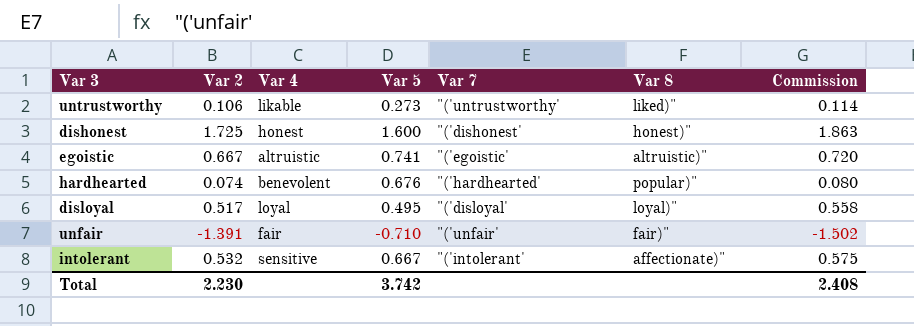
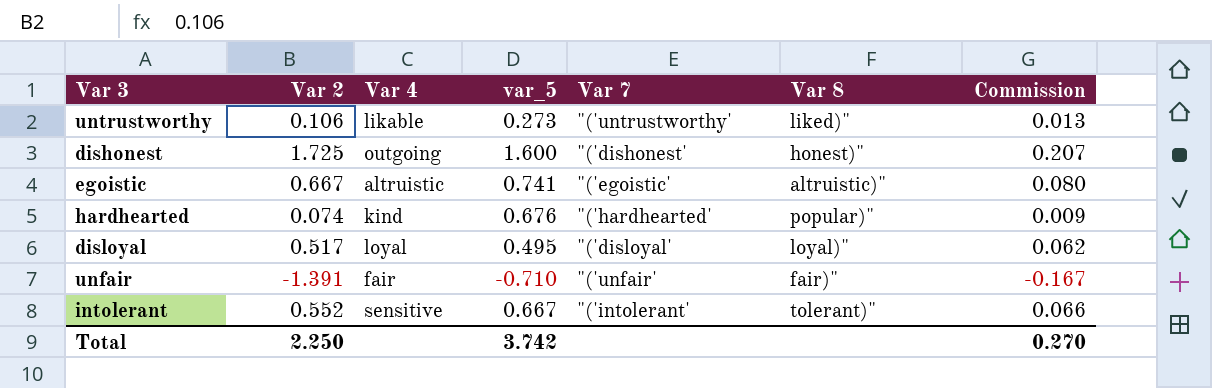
column name: Var 5 -> var_5
column Commission | formula: [Var 2] * 1.08 -> [Var 2] * 0.12
dishonest | Var 4: honest -> outgoing
hardhearted | Var 4: benevolent -> kind
intolerant | Var 2: 0.532 -> 0.552
intolerant | Var 8: affectionate)" -> tolerant)"
Total | Var 2: 2.230 -> 2.250
Total | Commission: 2.408 -> 0.270

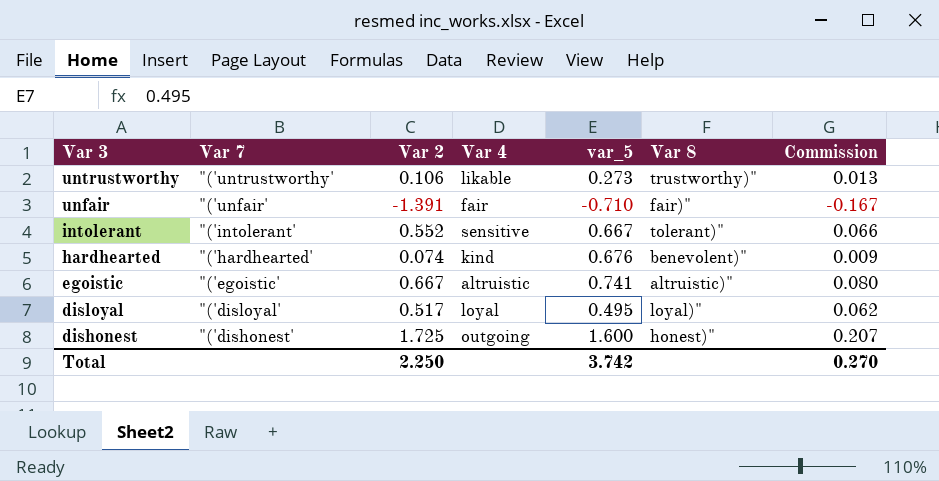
row order: none -> Var 3 descending
column Var 7 | position: 5 -> 2
untrustworthy | Var 8: liked)" -> trustworthy)"
hardhearted | Var 8: popular)" -> benevolent)"

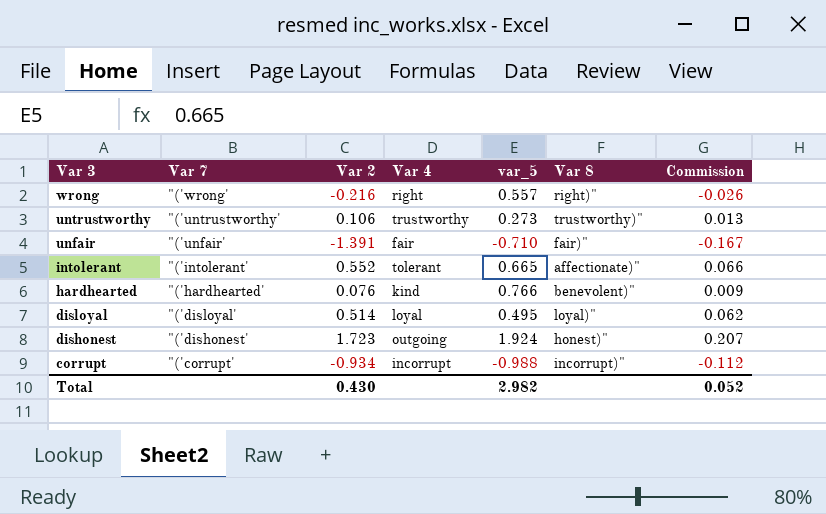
row egoistic: "('egoistic' | 0.667 | altruistic | 0.741 | altruistic)" | 0.080 -> none
row wrong: none -> "('wrong' | -0.216 | right | 0.557 | right)" | -0.026
untrustworthy | Var 4: likable -> trustworthy
intolerant | Var 4: sensitive -> tolerant
intolerant | var_5: 0.667 -> 0.665
intolerant | Var 8: tolerant)" -> affectionate)"
hardhearted | Var 2: 0.074 -> 0.076
hardhearted | var_5: 0.676 -> 0.766
disloyal | Var 2: 0.517 -> 0.514
dishonest | Var 2: 1.725 -> 1.723
dishonest | var_5: 1.600 -> 1.924
row corrupt: none -> "('corrupt' | -0.934 | incorrupt | -0.988 | incorrupt)" | -0.112
Total | Var 2: 2.250 -> 0.430
Total | var_5: 3.742 -> 2.982
Total | Commission: 0.270 -> 0.052

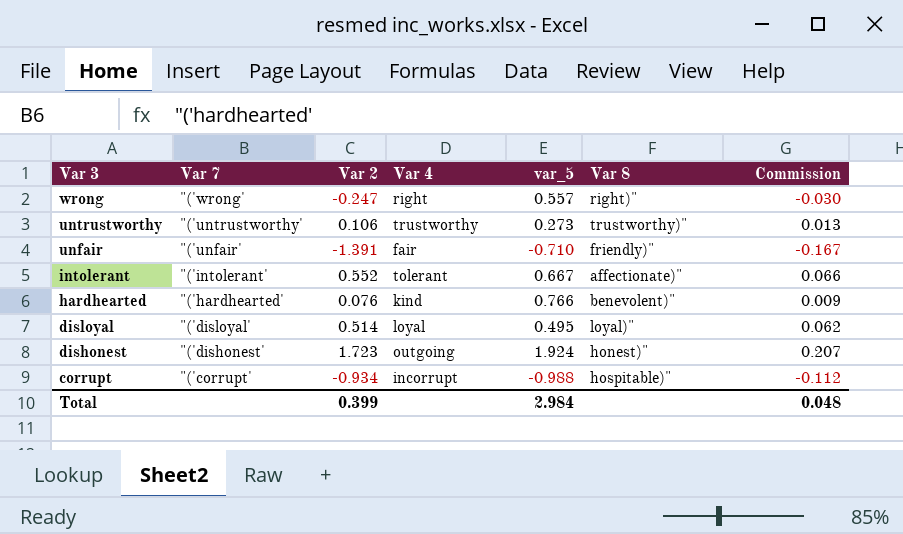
wrong | Var 2: -0.216 -> -0.247
wrong | Commission: -0.026 -> -0.030
unfair | Var 8: fair)" -> friendly)"
intolerant | var_5: 0.665 -> 0.667
corrupt | Var 8: incorrupt)" -> hospitable)"
Total | Var 2: 0.430 -> 0.399
Total | var_5: 2.982 -> 2.984
Total | Commission: 0.052 -> 0.048

